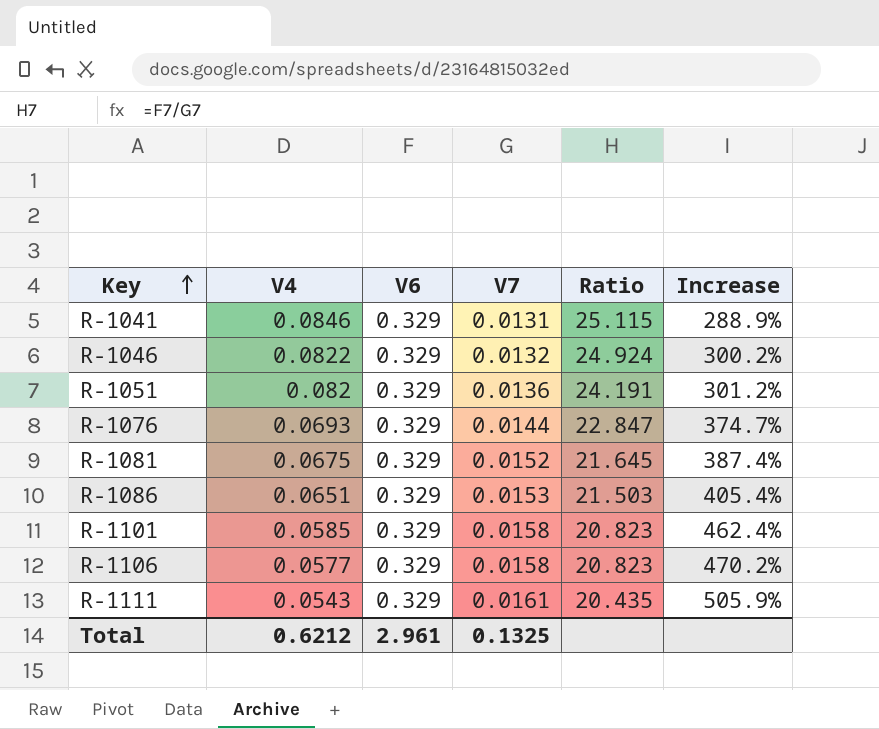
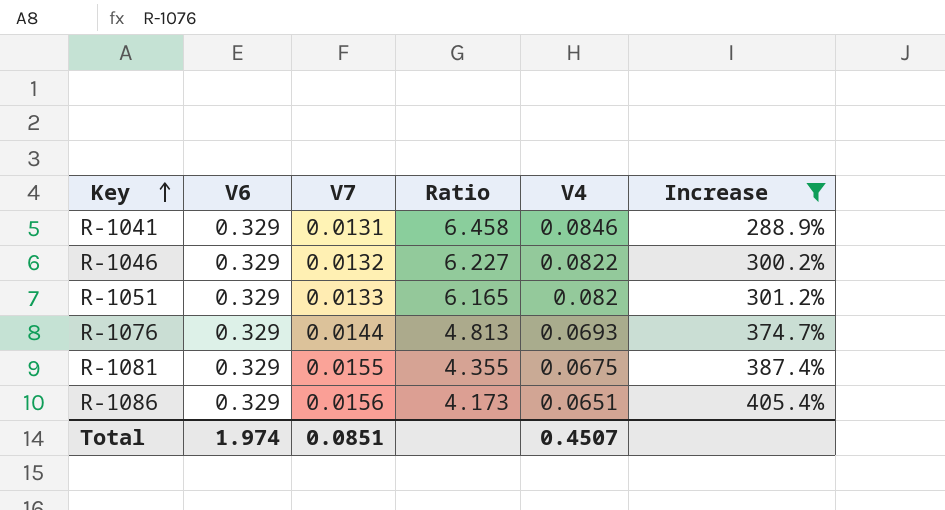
filter: none -> Increase <= 405.4%
column Ratio | formula: [V6] / [V7] -> [V4] / [V7]
column V4 | position: 2 -> 5
R-1051 | V7: 0.0136 -> 0.0133
R-1081 | V7: 0.0152 -> 0.0155
R-1086 | V7: 0.0153 -> 0.0156
Total | V6: 2.961 -> 1.974
Total | V7: 0.1325 -> 0.0851
Total | V4: 0.6212 -> 0.4507

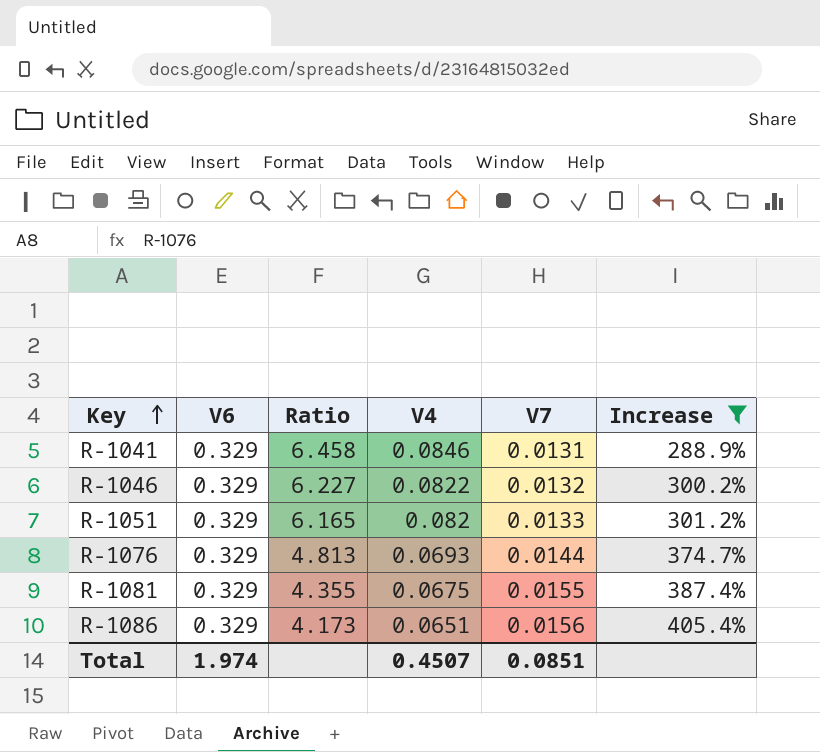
column V7 | position: 3 -> 5

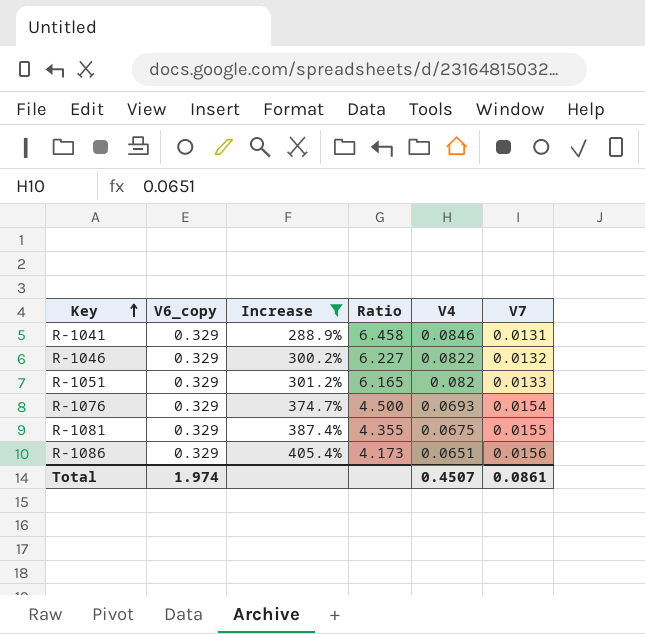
column name: V6 -> V6_copy
column Increase | position: 6 -> 3
R-1076 | Ratio: 4.813 -> 4.500
R-1076 | V7: 0.0144 -> 0.0154
Total | V7: 0.0851 -> 0.0861

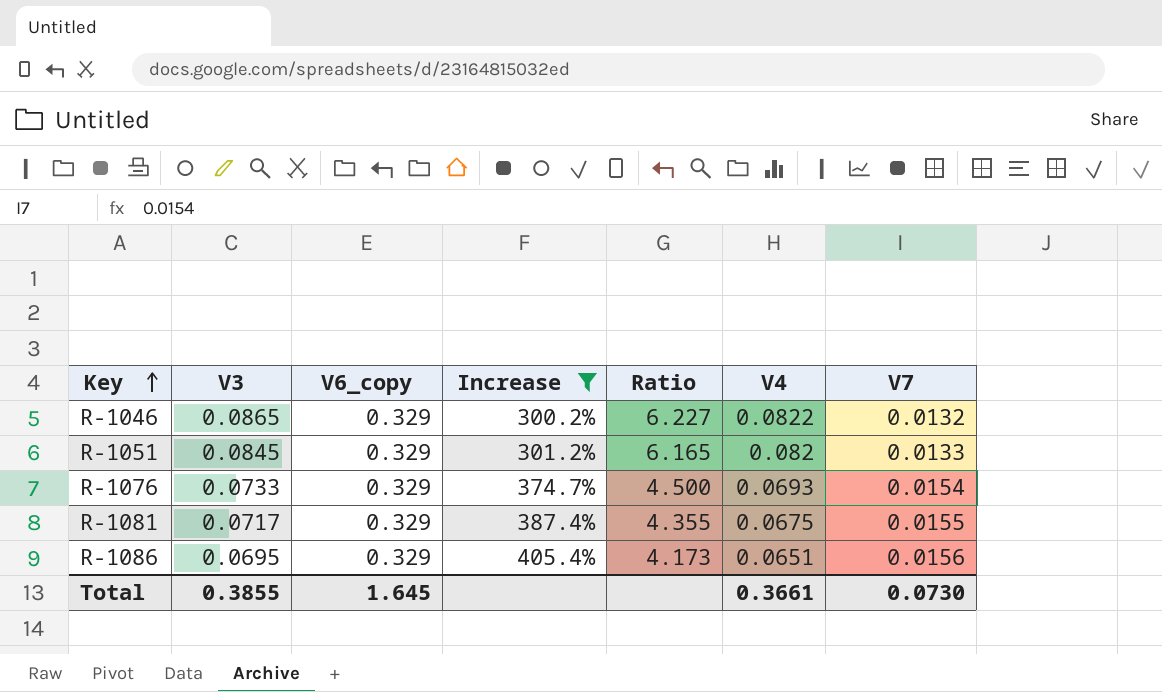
column V3 | position: none -> 2
row R-1041: 0.329 | 288.9% | 6.458 | 0.0846 | 0.0131 -> none
Total | V6_copy: 1.974 -> 1.645
Total | V4: 0.4507 -> 0.3661
Total | V7: 0.0861 -> 0.0730

